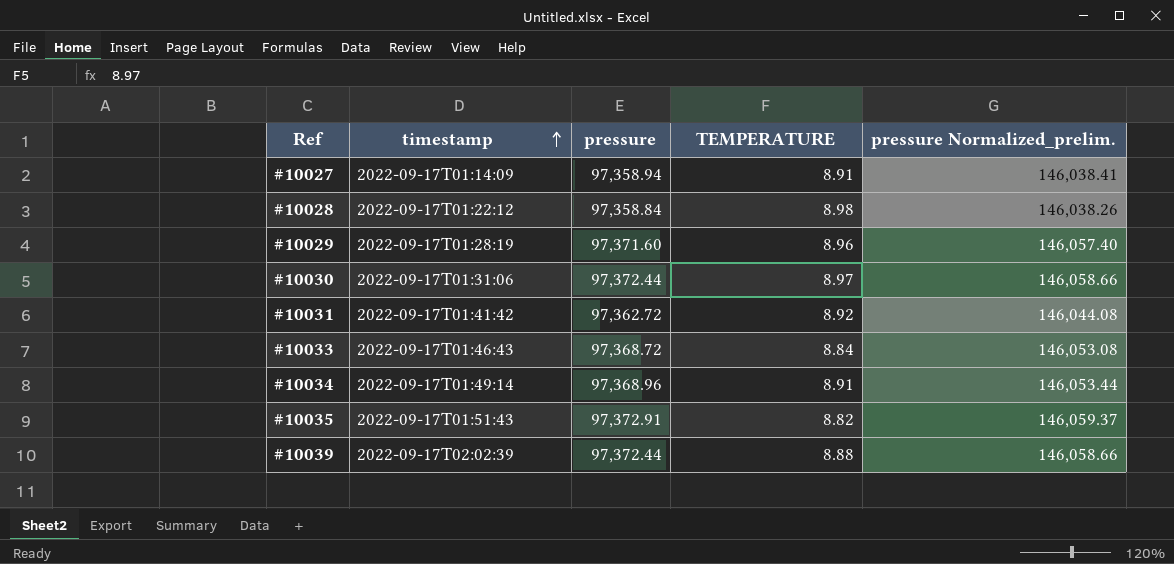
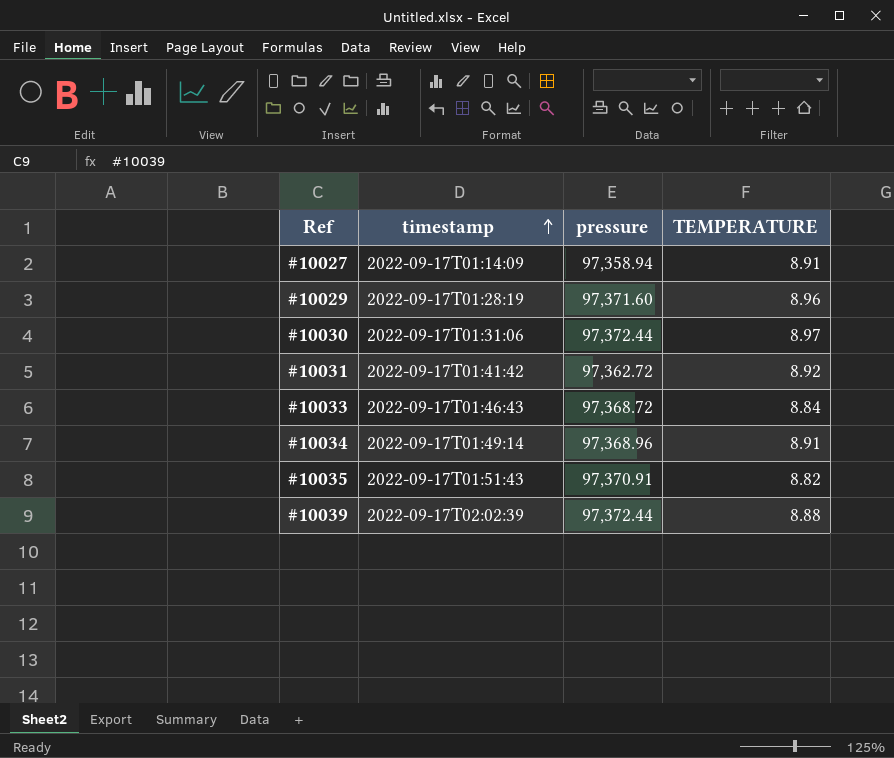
column pressure Normalized_prelim. | formula: [pressure] * 1.5 -> none
row #10028: 2022-09-17T01:22:12 | 97,358.84 | 8.98 | 146,038.26 -> none
#10035 | pressure: 97,372.91 -> 97,370.91

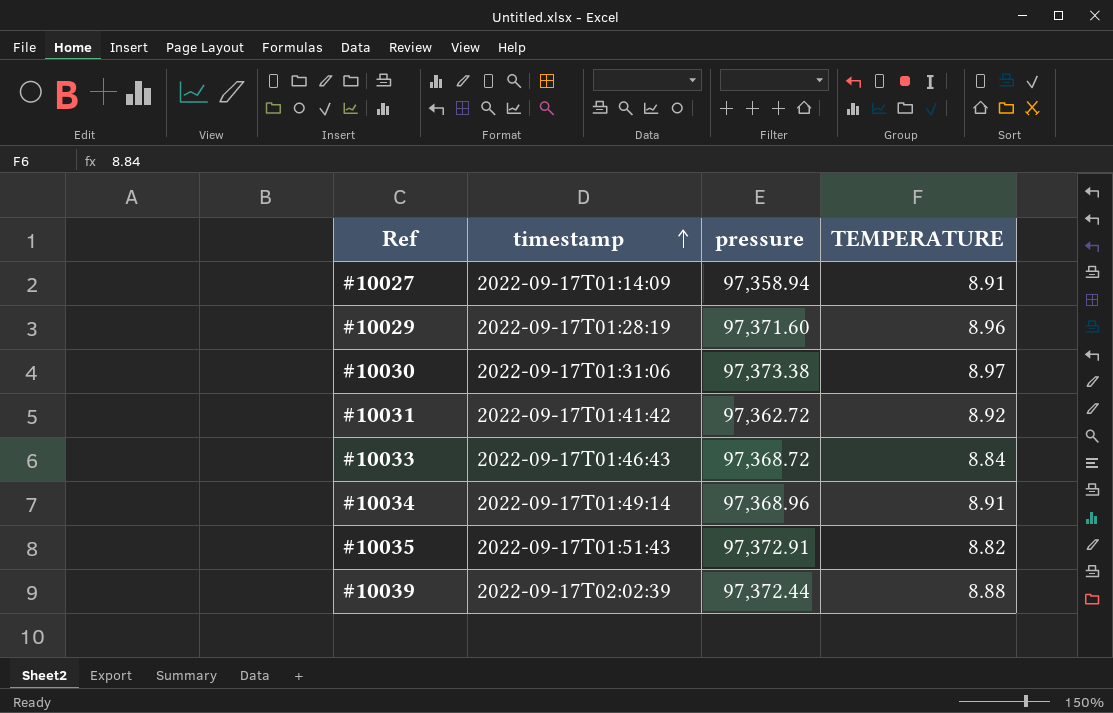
#10030 | pressure: 97,372.44 -> 97,373.38
#10035 | pressure: 97,370.91 -> 97,372.91

